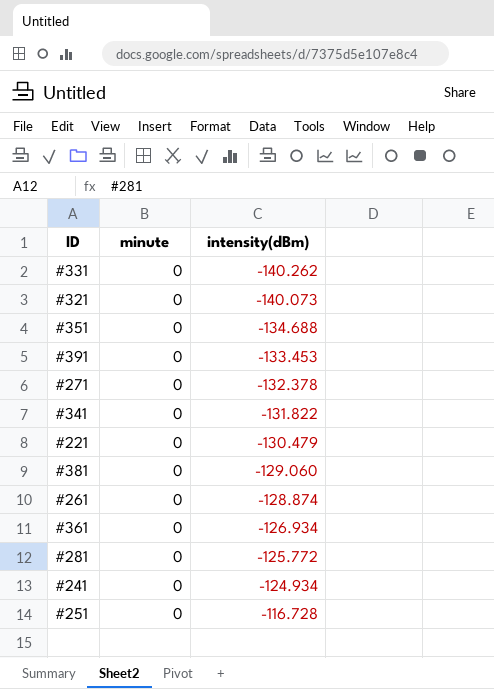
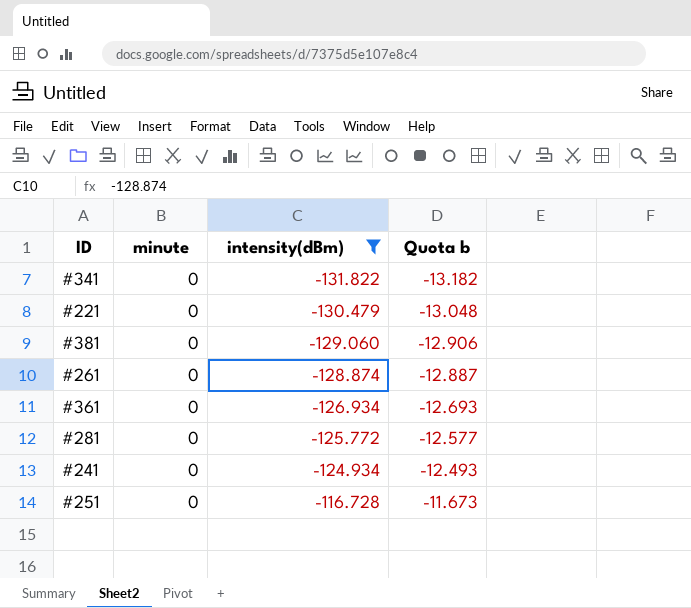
filter: none -> intensity(dBm) >= -131.822
column Quota b | formula: none -> [intensity(dBm)] * 0.1

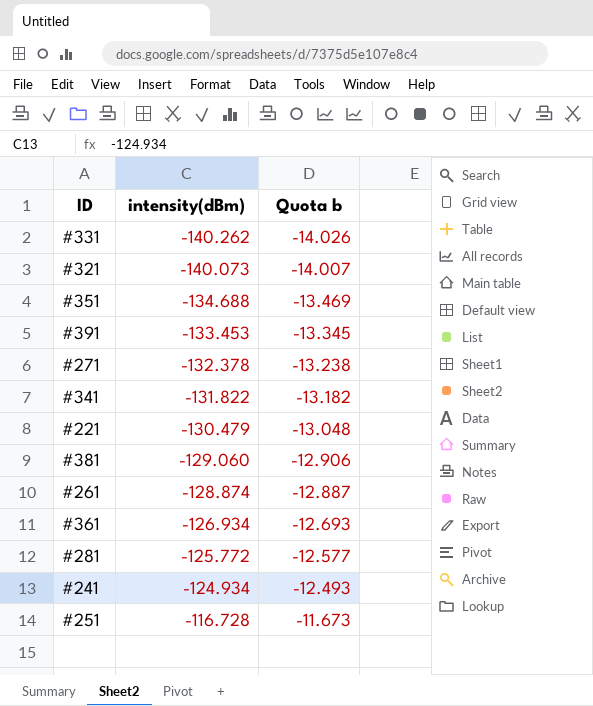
filter: intensity(dBm) >= -131.822 -> none
column minute | position: 2 -> none

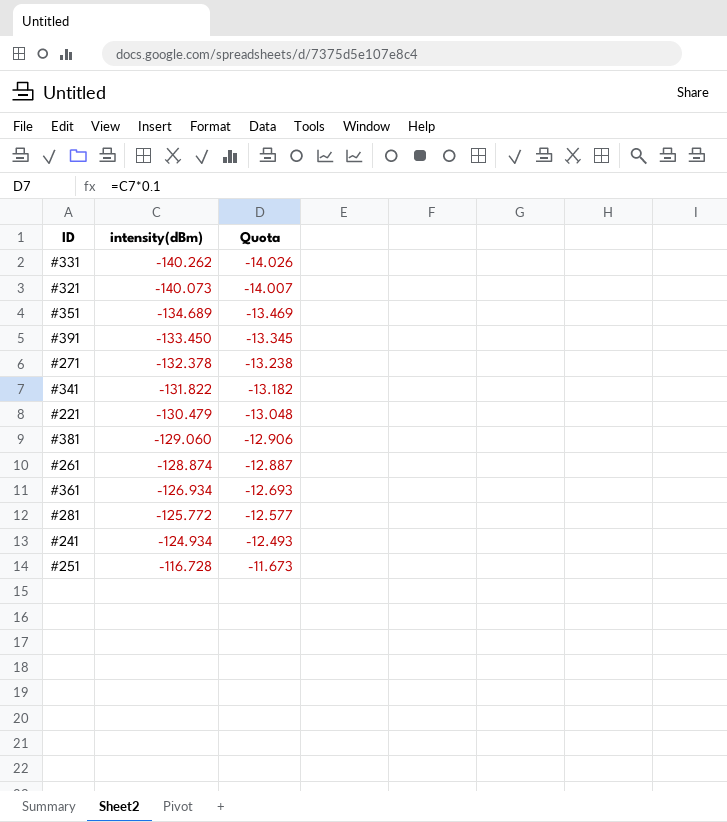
column name: Quota b -> Quota
#351 | intensity(dBm): -134.688 -> -134.689
#391 | intensity(dBm): -133.453 -> -133.450

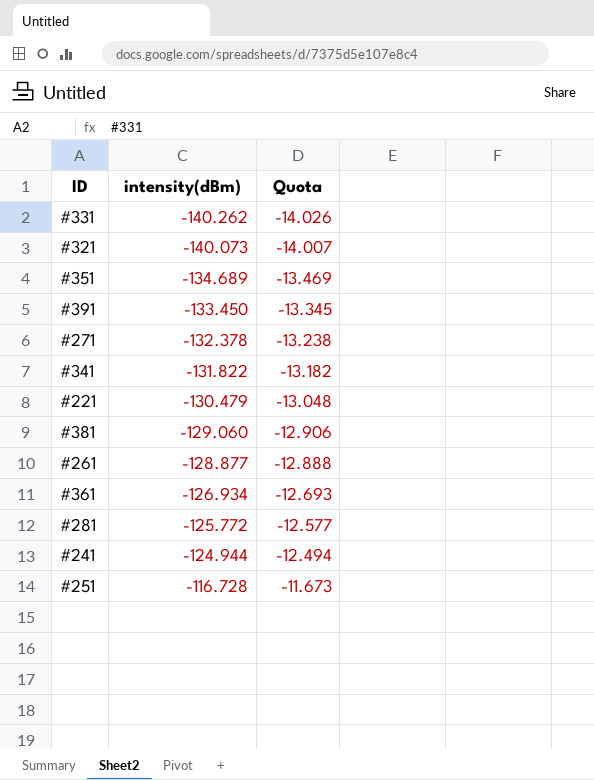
#261 | intensity(dBm): -128.874 -> -128.877
#261 | Quota: -12.887 -> -12.888
#241 | intensity(dBm): -124.934 -> -124.944
#241 | Quota: -12.493 -> -12.494

